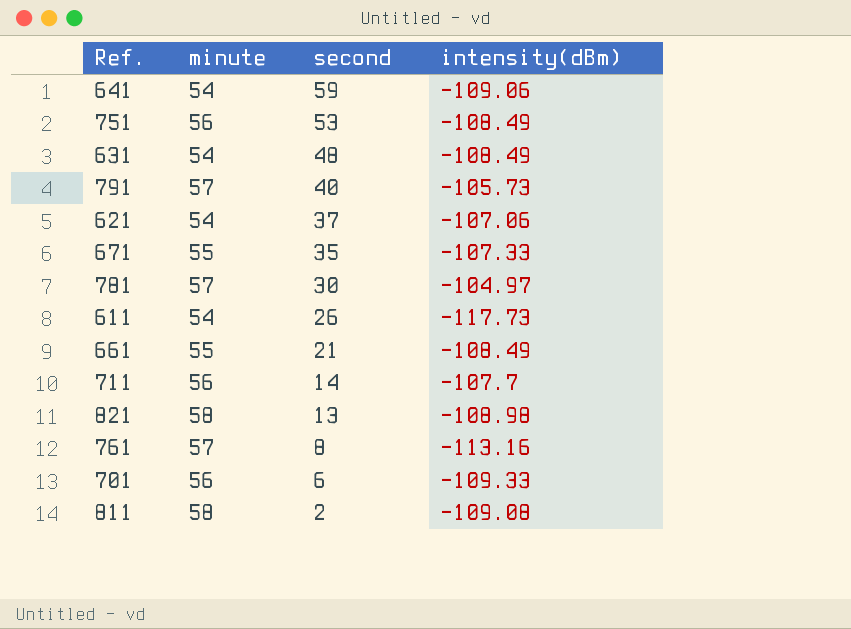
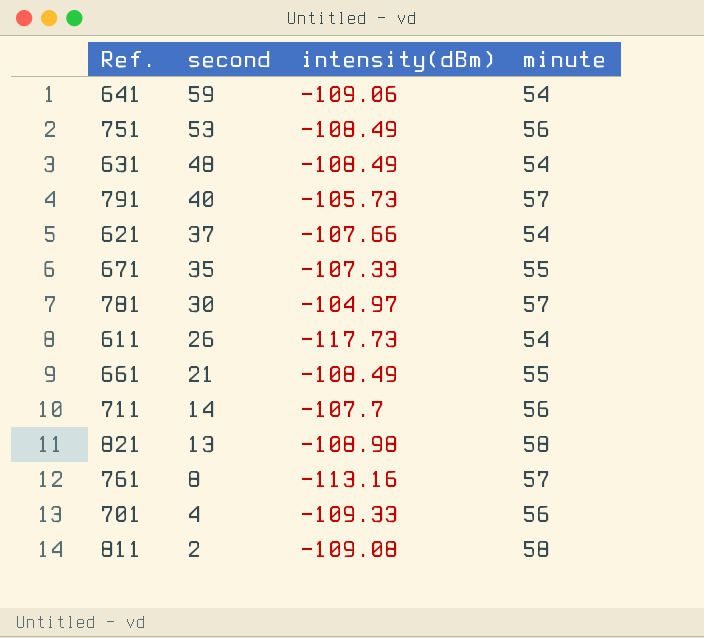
column minute | position: 2 -> 4
621 | intensity(dBm): -107.06 -> -107.66
701 | second: 6 -> 4

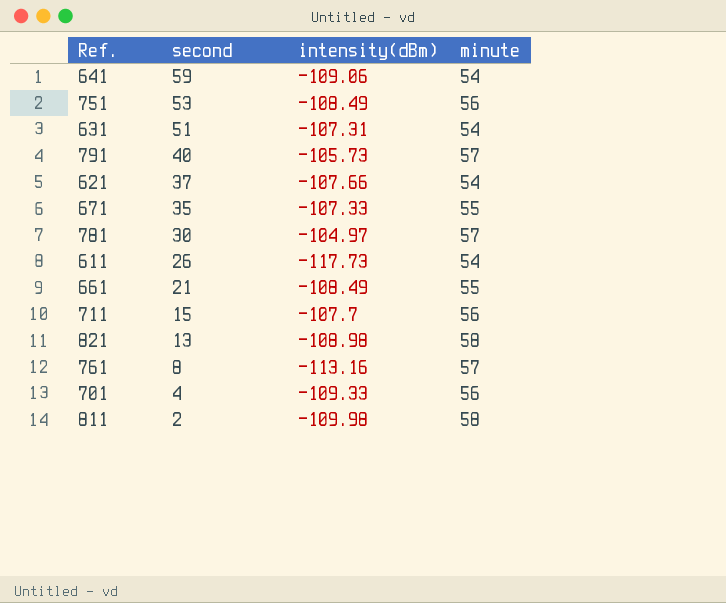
631 | second: 48 -> 51
631 | intensity(dBm): -108.49 -> -107.31
711 | second: 14 -> 15
811 | intensity(dBm): -109.08 -> -109.98

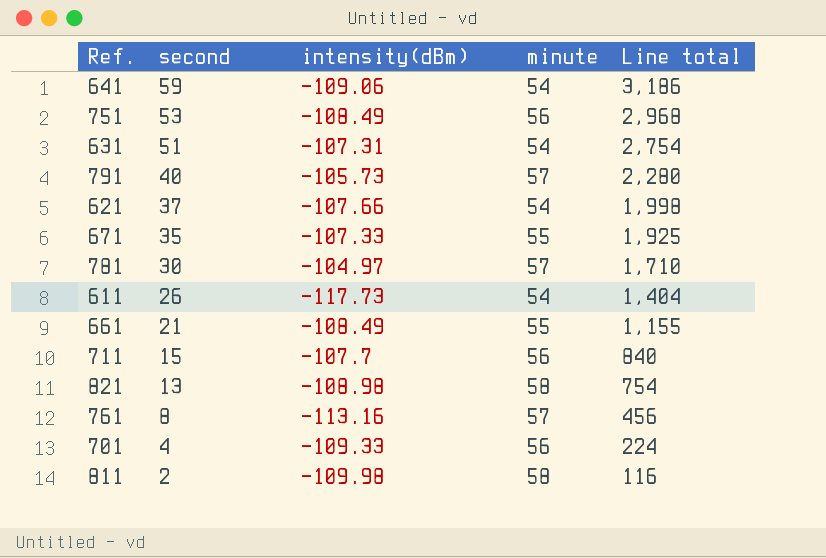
column Line total | formula: none -> [second] * [minute]

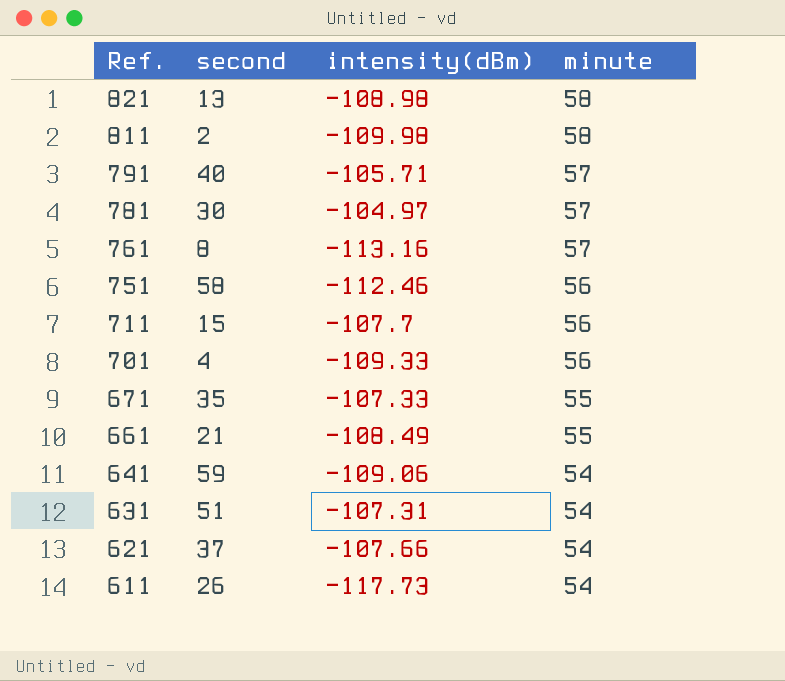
row order: second descending -> Ref. descending
column Line total | formula: [second] * [minute] -> none
791 | intensity(dBm): -105.73 -> -105.71
751 | second: 53 -> 58
751 | intensity(dBm): -108.49 -> -112.46

